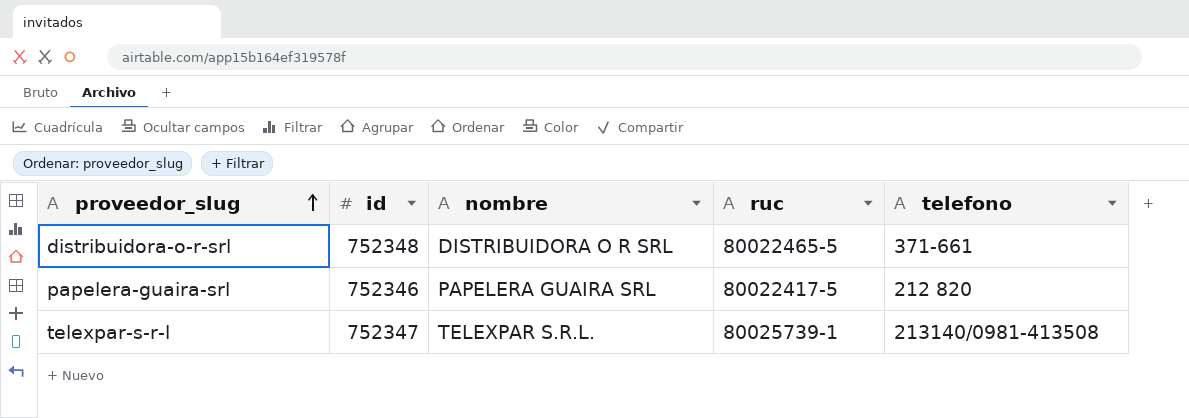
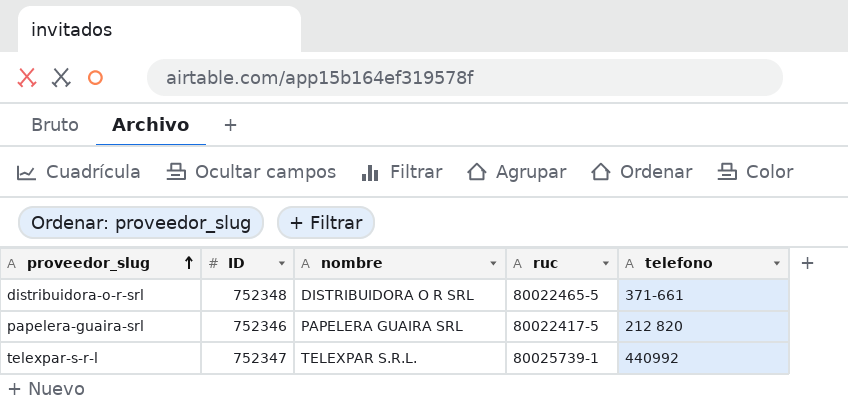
column name: id -> ID
telexpar-s-r-l | telefono: 213140/0981-413508 -> 440992

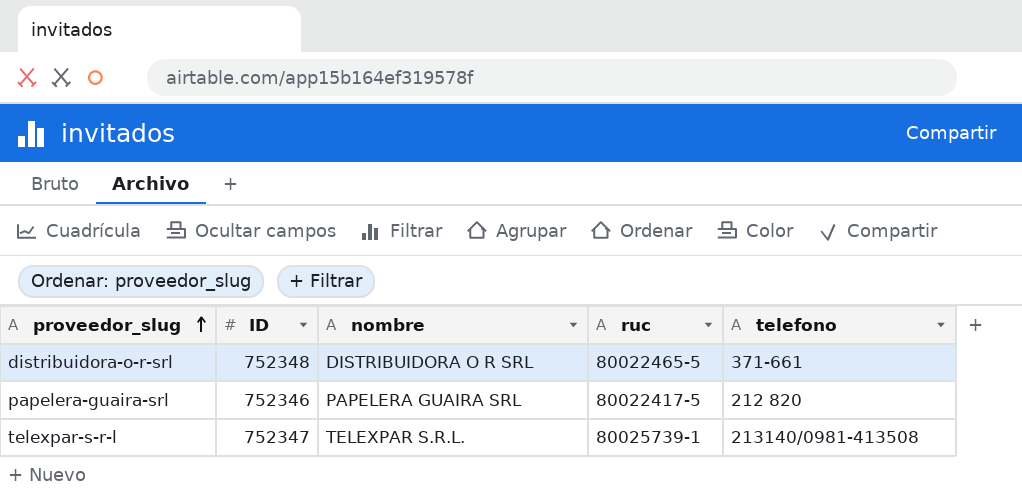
telexpar-s-r-l | telefono: 440992 -> 213140/0981-413508

